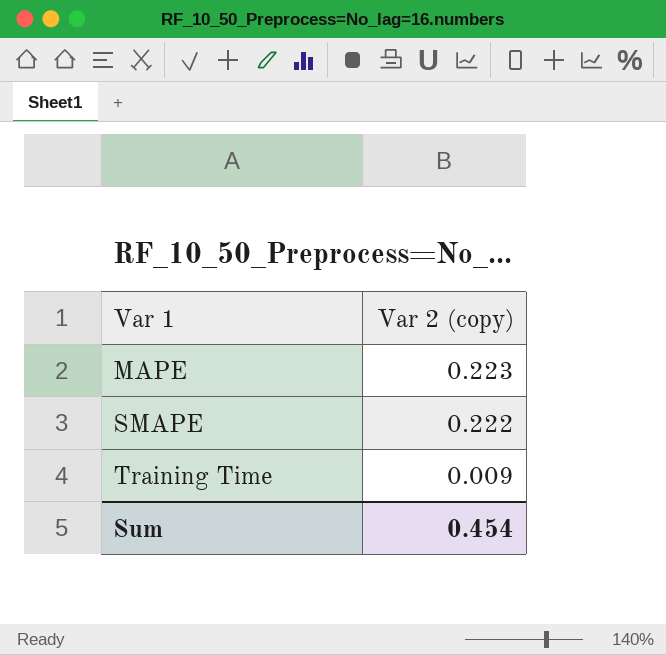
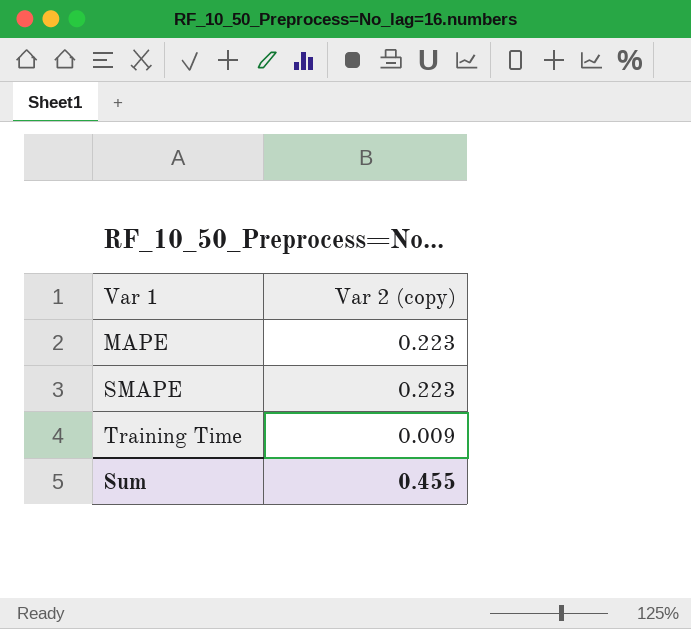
SMAPE | Var 2 (copy): 0.222 -> 0.223
Sum | Var 2 (copy): 0.454 -> 0.455

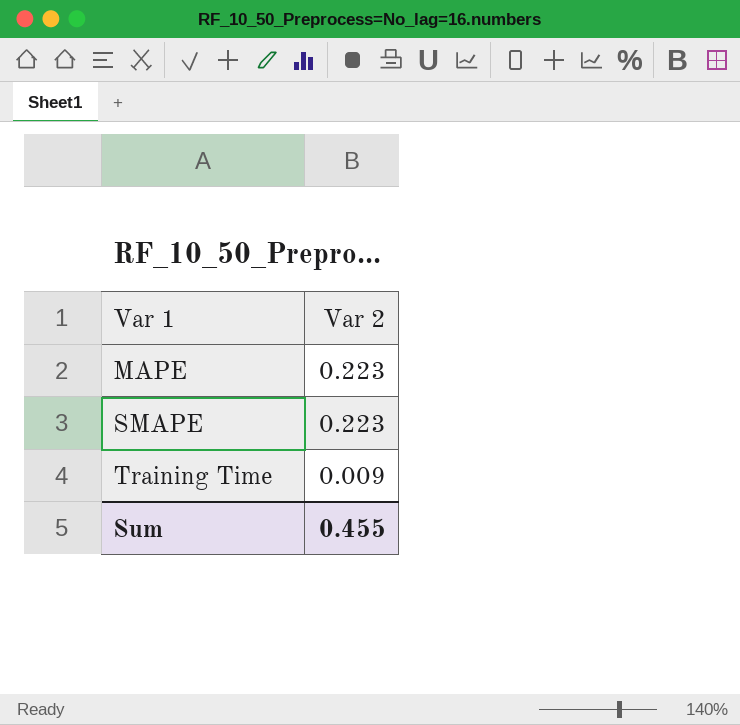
column name: Var 2 (copy) -> Var 2

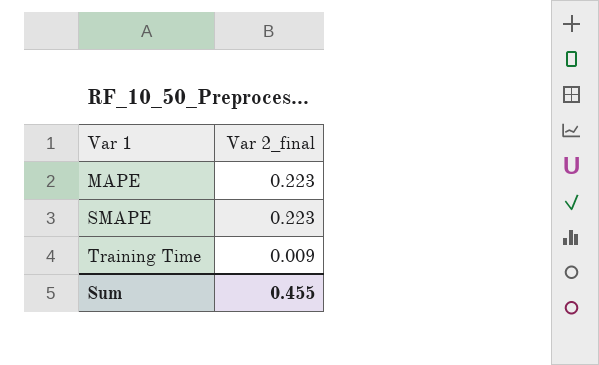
column name: Var 2 -> Var 2_final

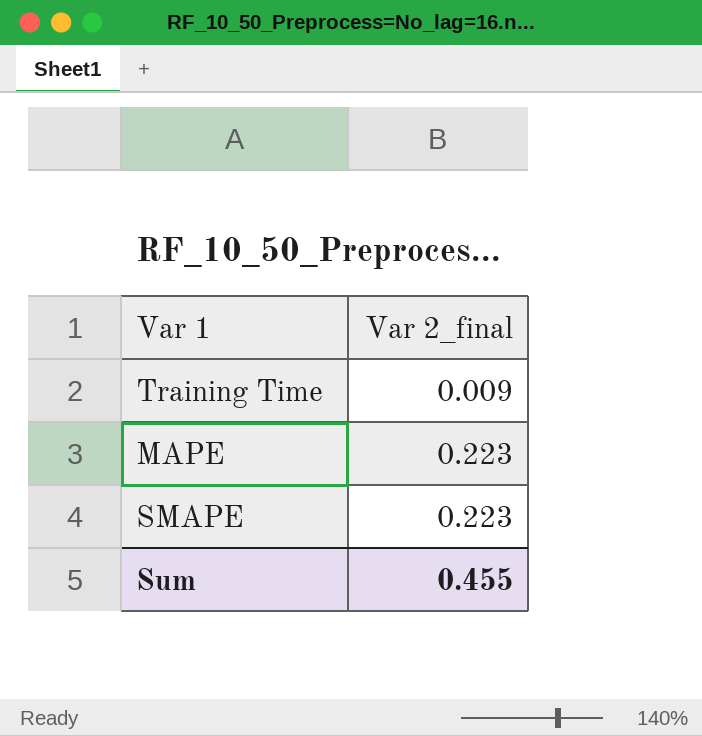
row order: Var 1 ascending -> Var 2_final ascending

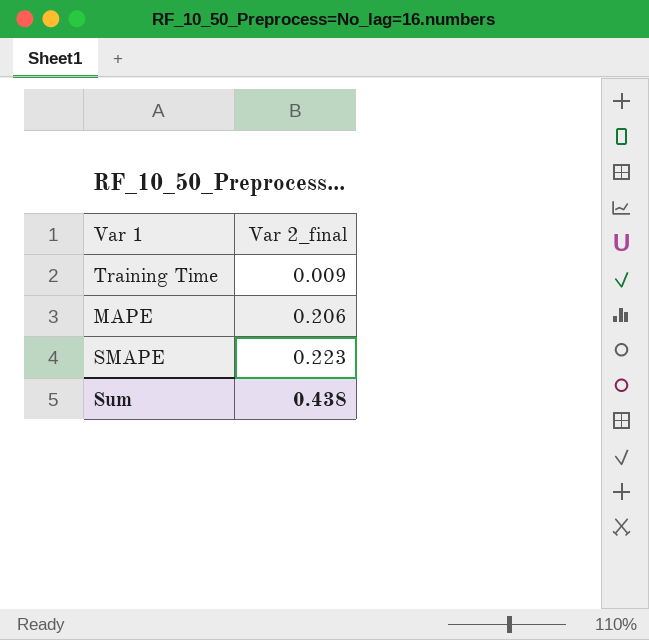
MAPE | Var 2_final: 0.223 -> 0.206
Sum | Var 2_final: 0.455 -> 0.438

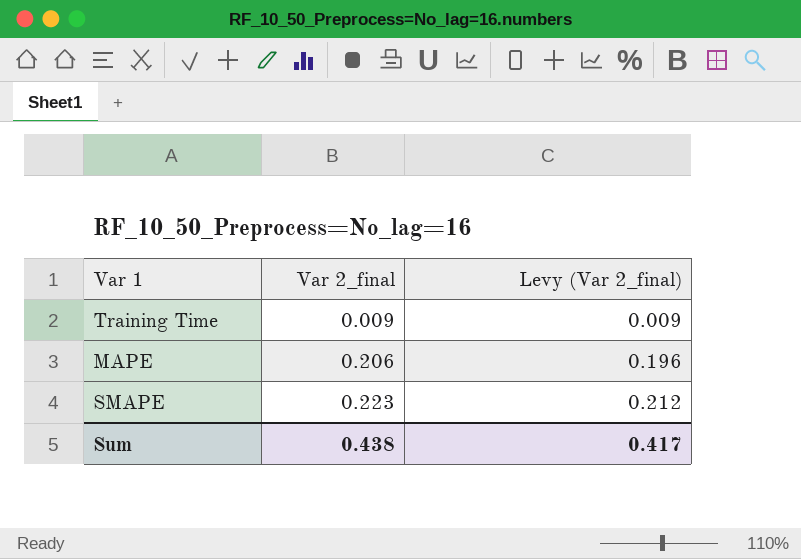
column Levy (Var 2_final) | formula: none -> [Var 2_final] * 0.95

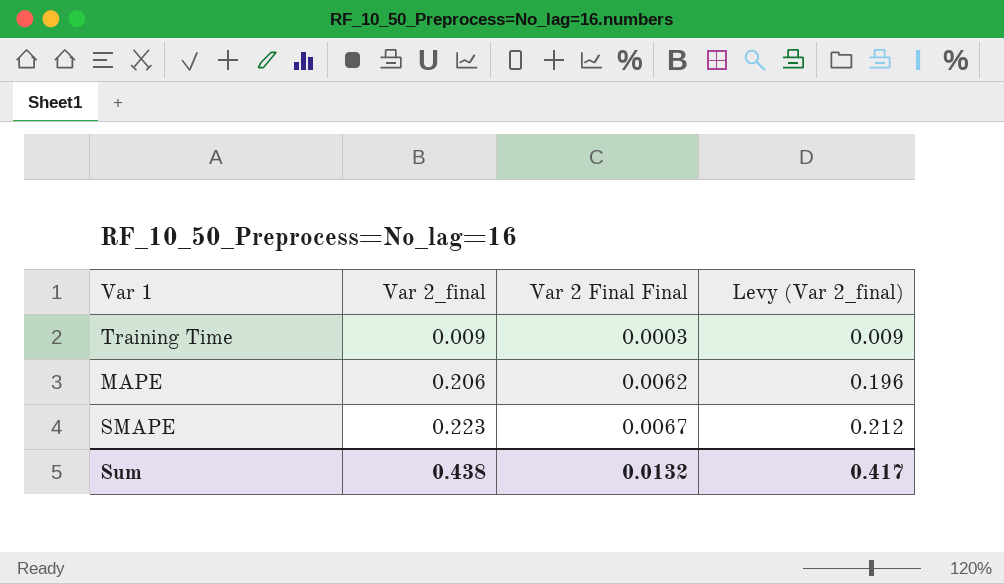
column Var 2 Final Final | formula: none -> [Var 2_final] * 0.03

